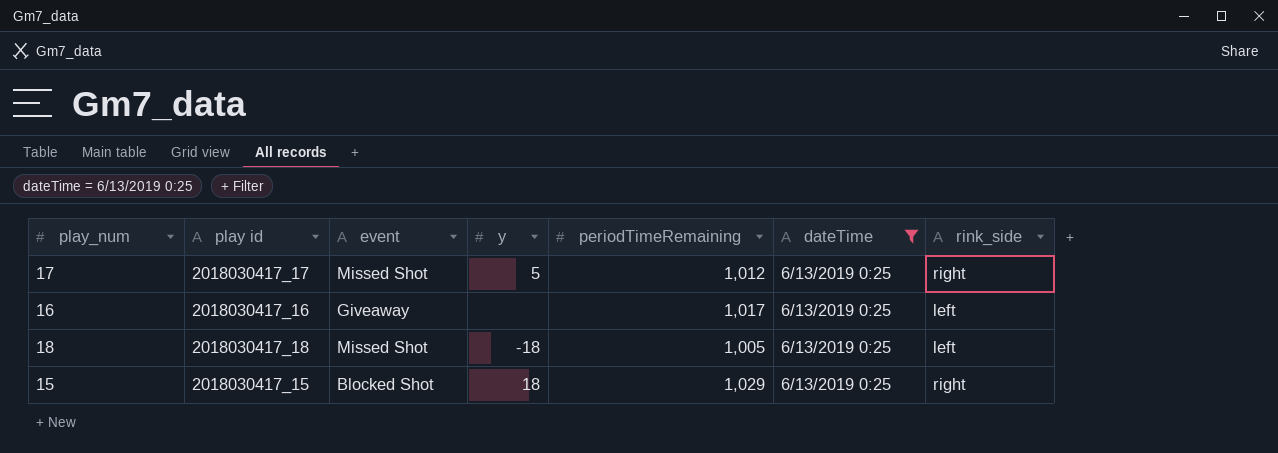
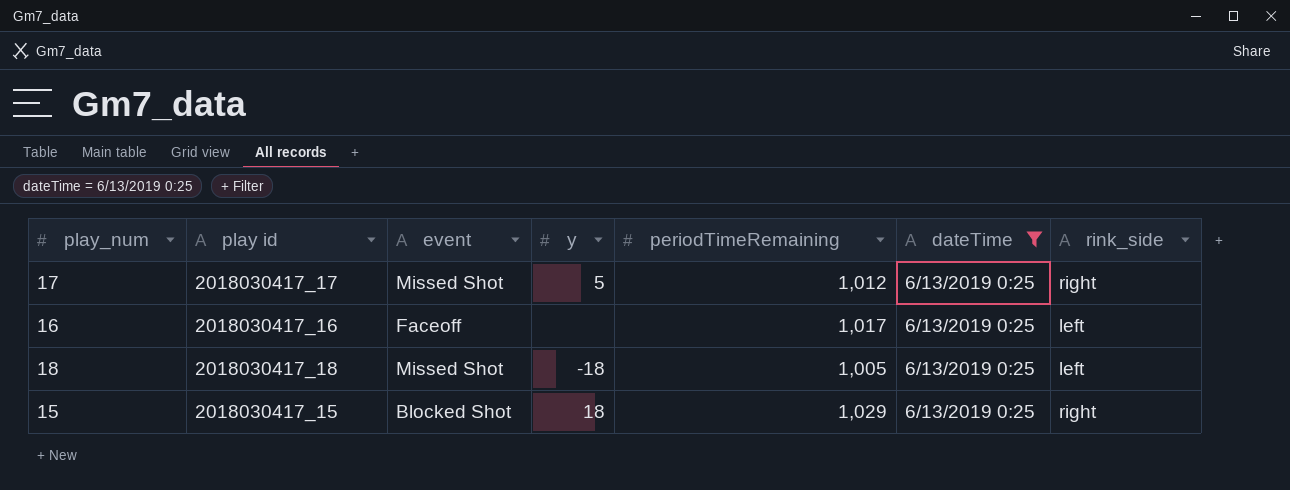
16 | event: Giveaway -> Faceoff

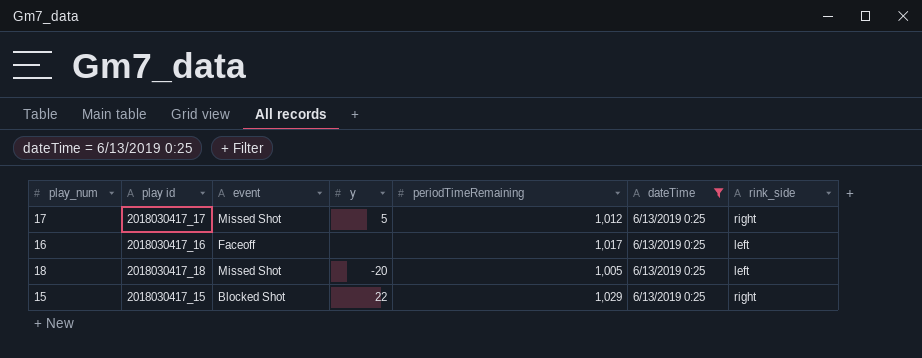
18 | y: -18 -> -20
15 | y: 18 -> 22

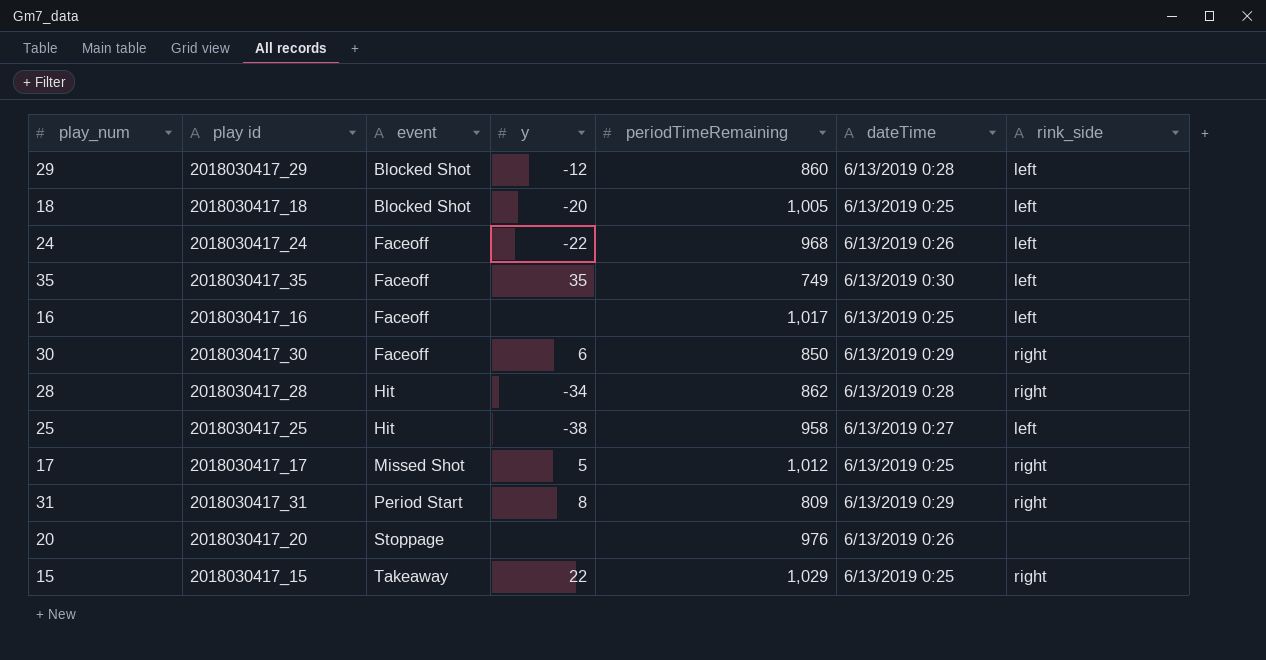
filter: dateTime = 6/13/2019 0:25 -> none
row order: none -> event ascending
18 | event: Missed Shot -> Blocked Shot
15 | event: Blocked Shot -> Takeaway

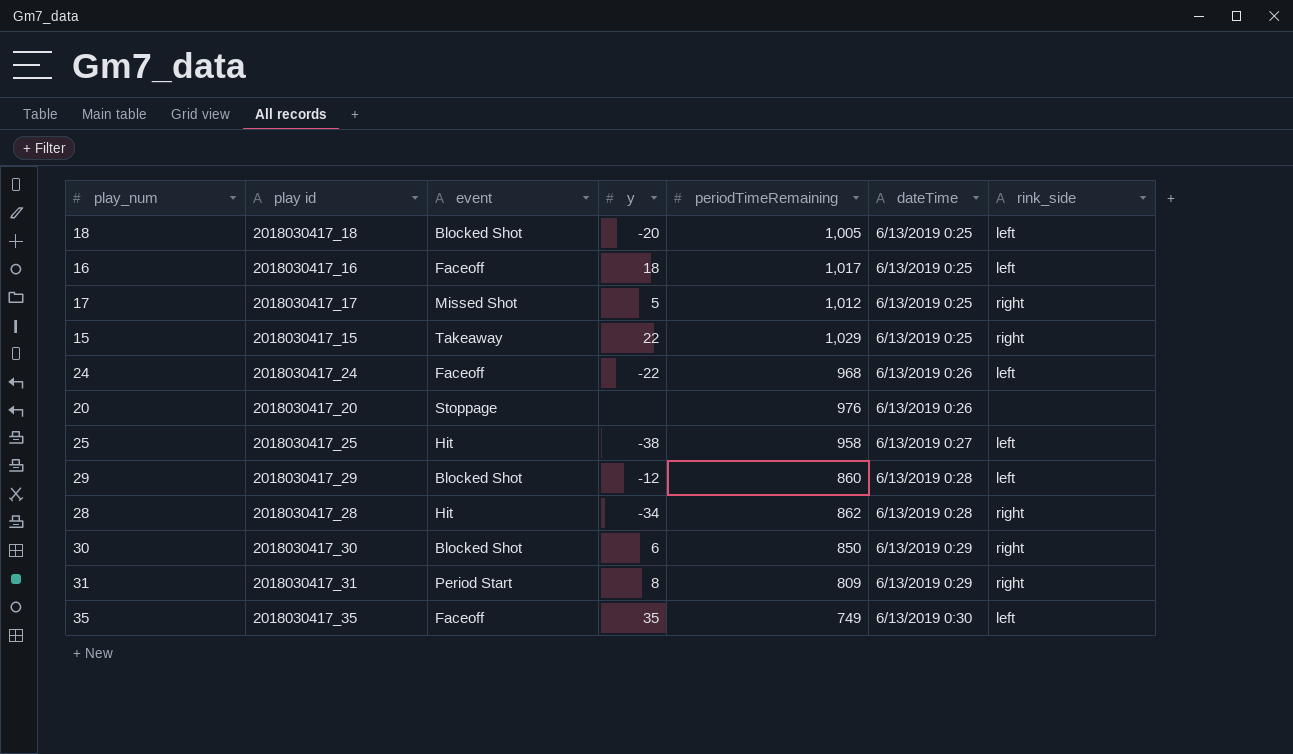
row order: event ascending -> dateTime ascending
16 | y: none -> 18
30 | event: Faceoff -> Blocked Shot

